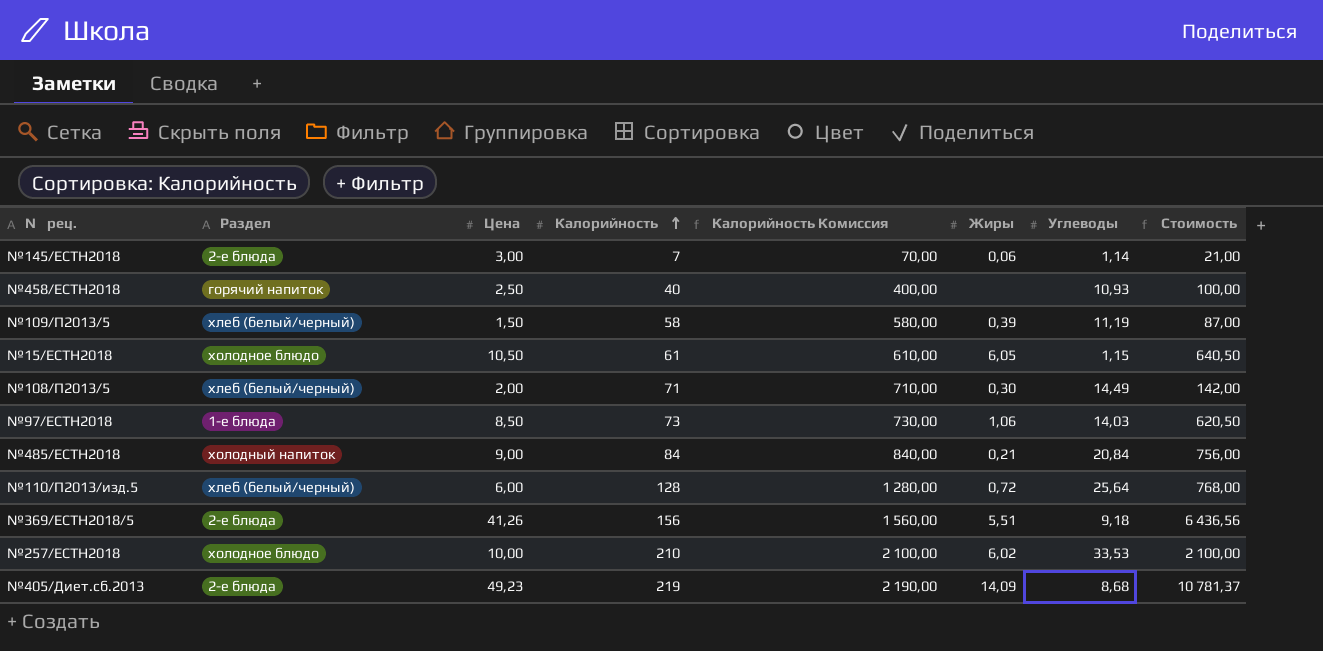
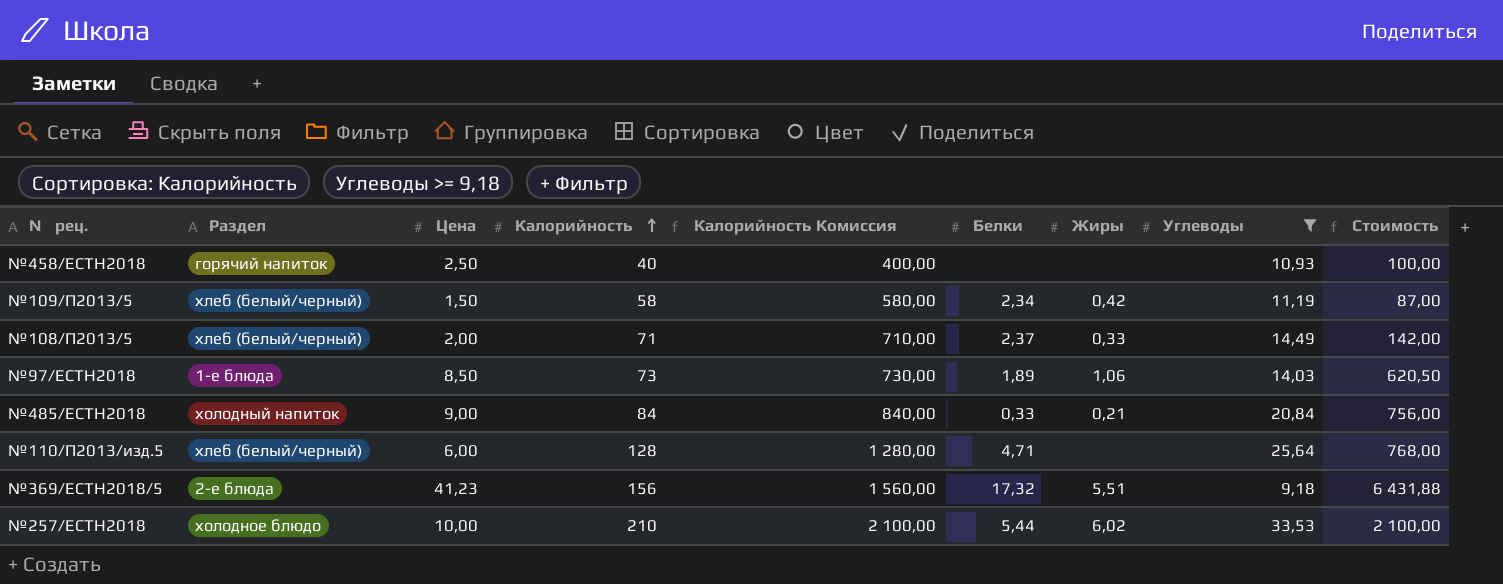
filter: none -> Углеводы >= 9,18
column Белки | position: none -> 6
№109/П2013/5 | Жиры: 0,39 -> 0,42
№108/П2013/5 | Жиры: 0,30 -> 0,33
№110/П2013/изд.5 | Жиры: 0,72 -> none
№369/ЕСТН2018/5 | Цена: 41,26 -> 41,23
№369/ЕСТН2018/5 | Стоимость: 6 436,56 -> 6 431,88

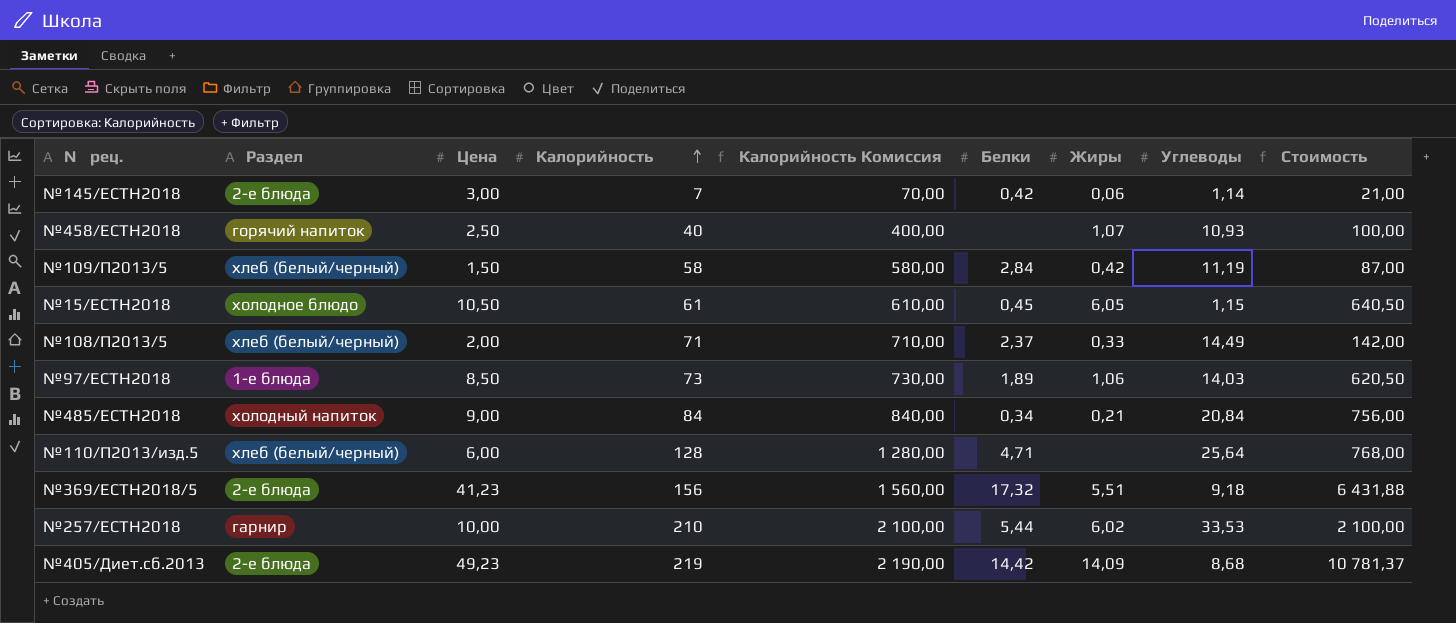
filter: Углеводы >= 9,18 -> none
№458/ЕСТН2018 | Жиры: none -> 1,07
№109/П2013/5 | Белки: 2,34 -> 2,84
№485/ЕСТН2018 | Белки: 0,33 -> 0,34
№257/ЕСТН2018 | Раздел: холодное блюдо -> гарнир

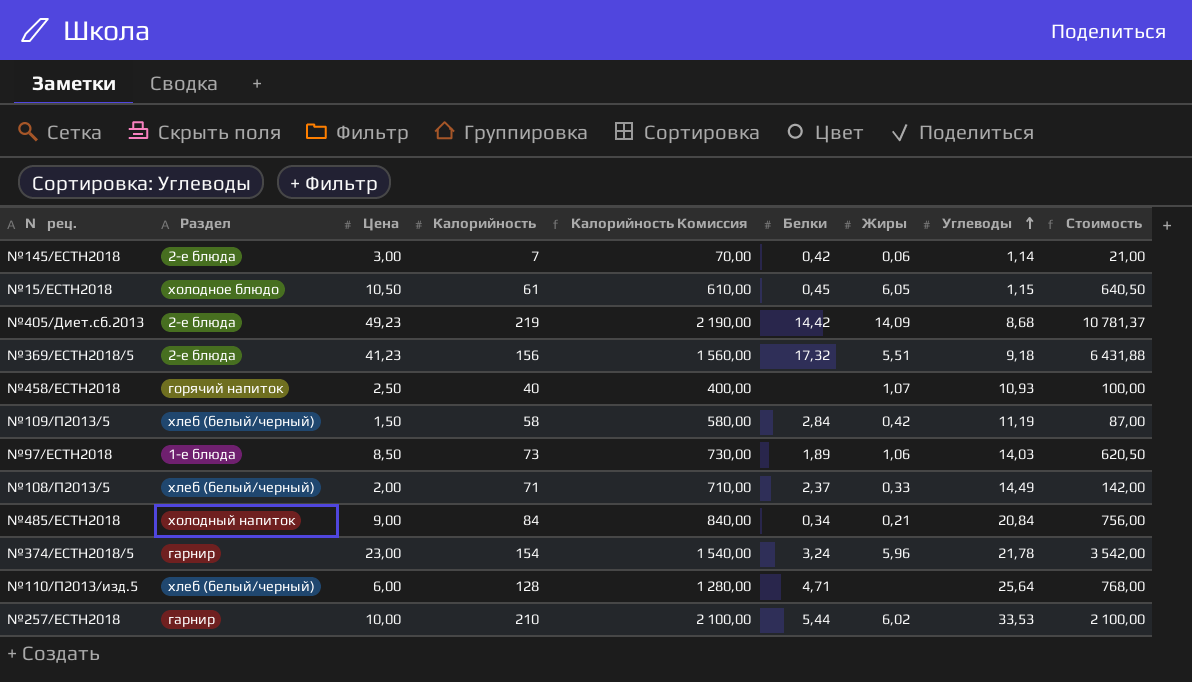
row order: Калорийность ascending -> Углеводы ascending
row №374/ЕСТН2018/5: none -> гарнир | 23,00 | 154 | 1 540,00 | 3,24 | 5,96 | 21,78 | 3 542,00

